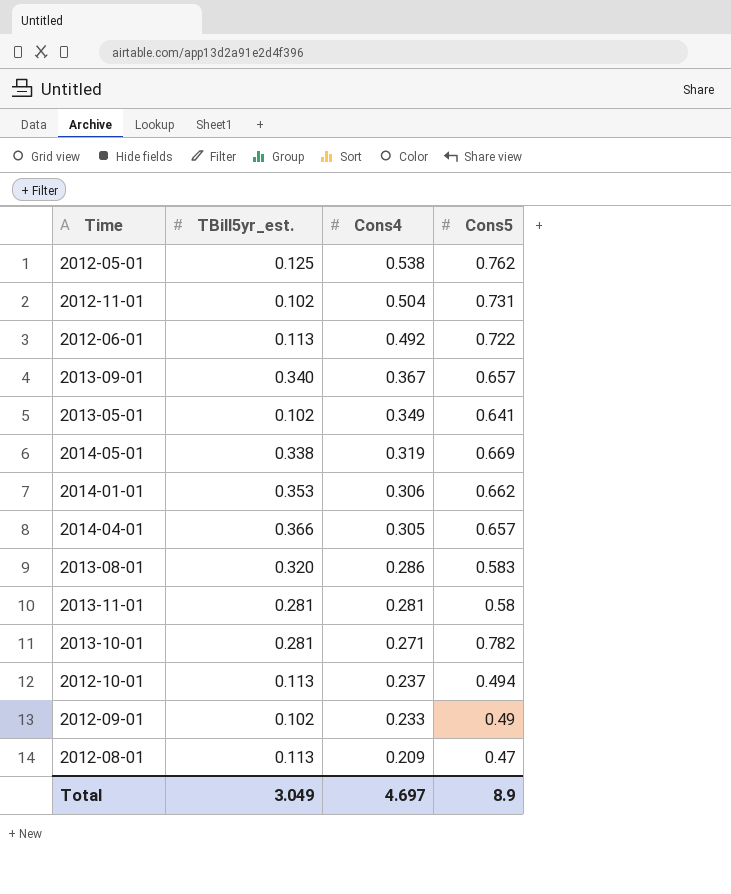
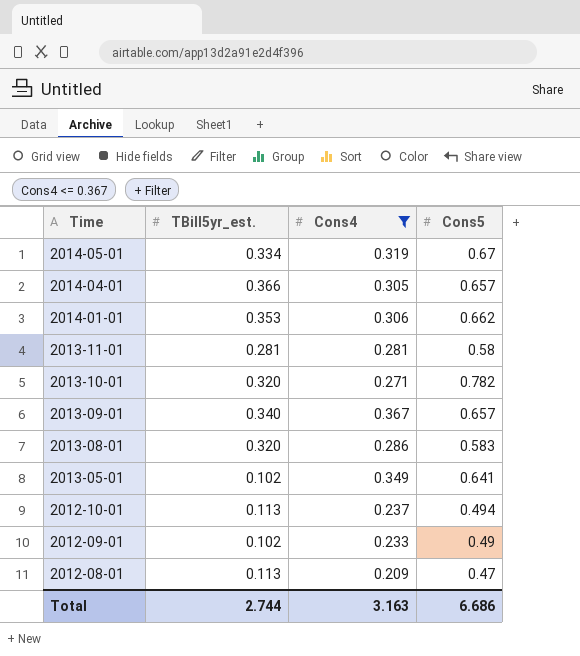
filter: none -> Cons4 <= 0.367
row order: Cons4 descending -> Time descending
2014-05-01 | TBill5yr_est.: 0.338 -> 0.334
2014-05-01 | Cons5: 0.669 -> 0.67
2013-10-01 | TBill5yr_est.: 0.281 -> 0.320
Total | TBill5yr_est.: 3.049 -> 2.744
Total | Cons4: 4.697 -> 3.163
Total | Cons5: 8.9 -> 6.686

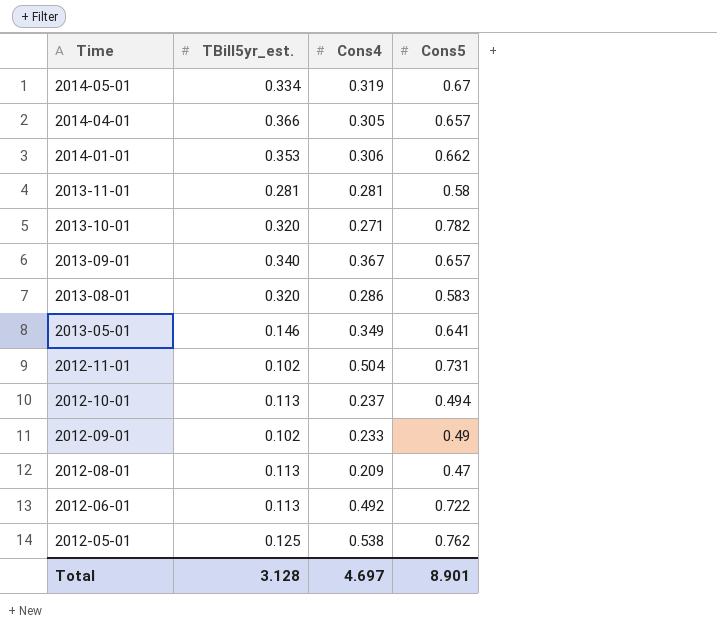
filter: Cons4 <= 0.367 -> none
2013-05-01 | TBill5yr_est.: 0.102 -> 0.146
Total | TBill5yr_est.: 2.744 -> 3.128
Total | Cons4: 3.163 -> 4.697
Total | Cons5: 6.686 -> 8.901

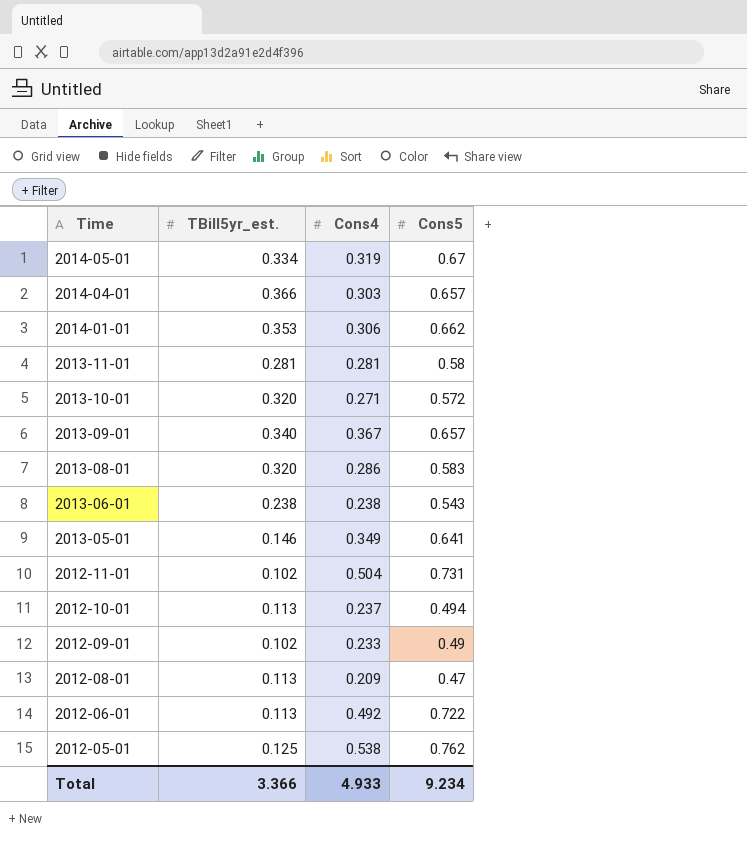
2014-04-01 | Cons4: 0.305 -> 0.303
2013-10-01 | Cons5: 0.782 -> 0.572
row 2013-06-01: none -> 0.238 | 0.238 | 0.543
Total | TBill5yr_est.: 3.128 -> 3.366
Total | Cons4: 4.697 -> 4.933
Total | Cons5: 8.901 -> 9.234

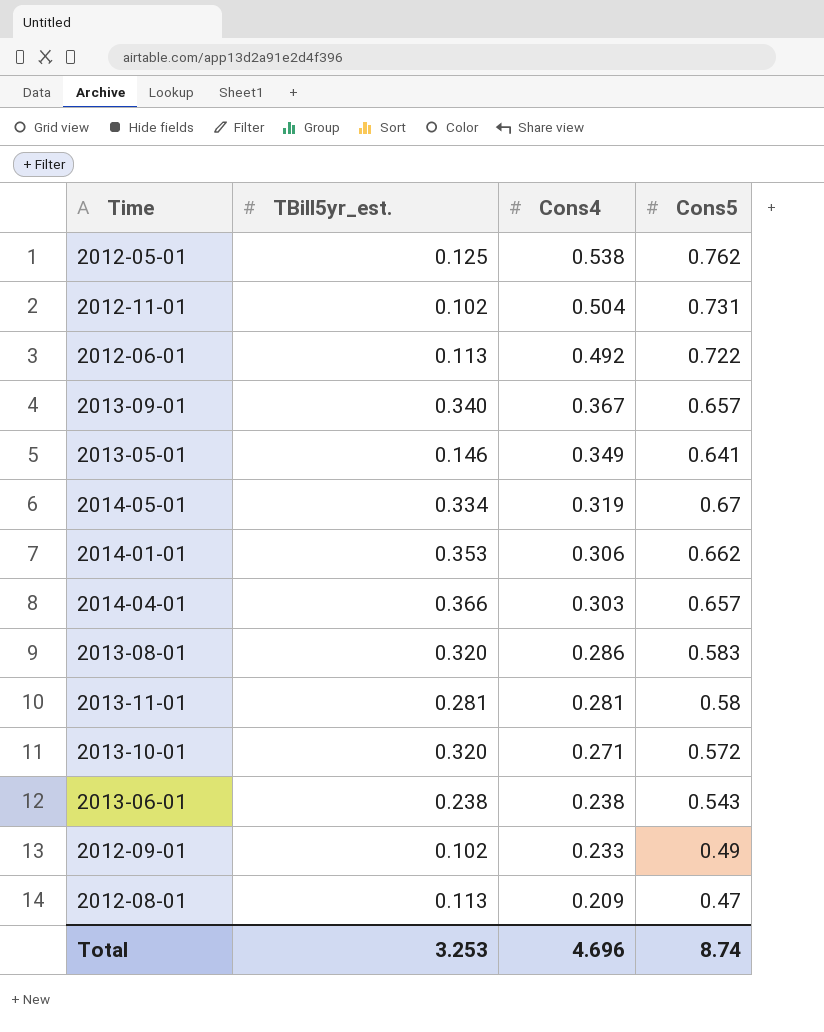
row order: Time descending -> Cons4 descending
row 2012-10-01: 0.113 | 0.237 | 0.494 -> none
Total | TBill5yr_est.: 3.366 -> 3.253
Total | Cons4: 4.933 -> 4.696
Total | Cons5: 9.234 -> 8.74

